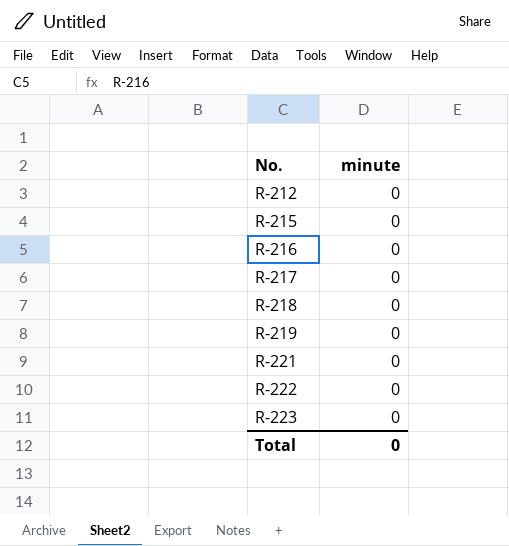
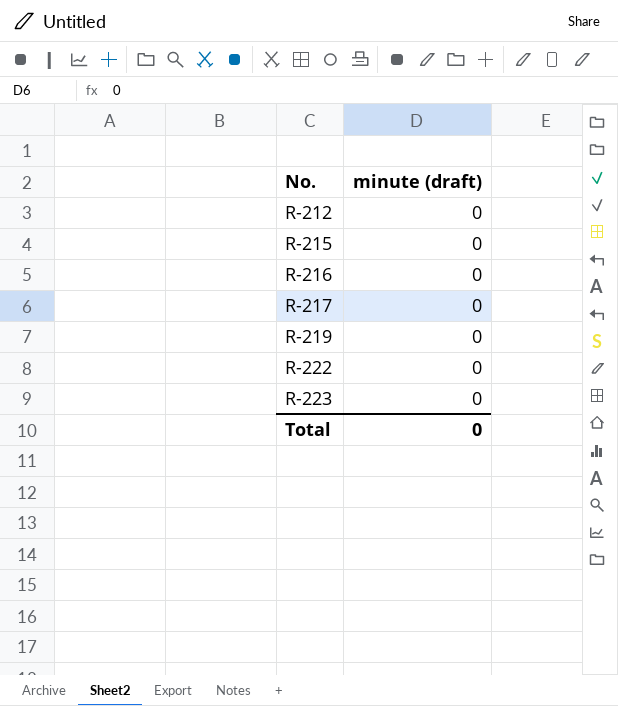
column name: minute -> minute (draft)
row R-218: 0 -> none
row R-221: 0 -> none

